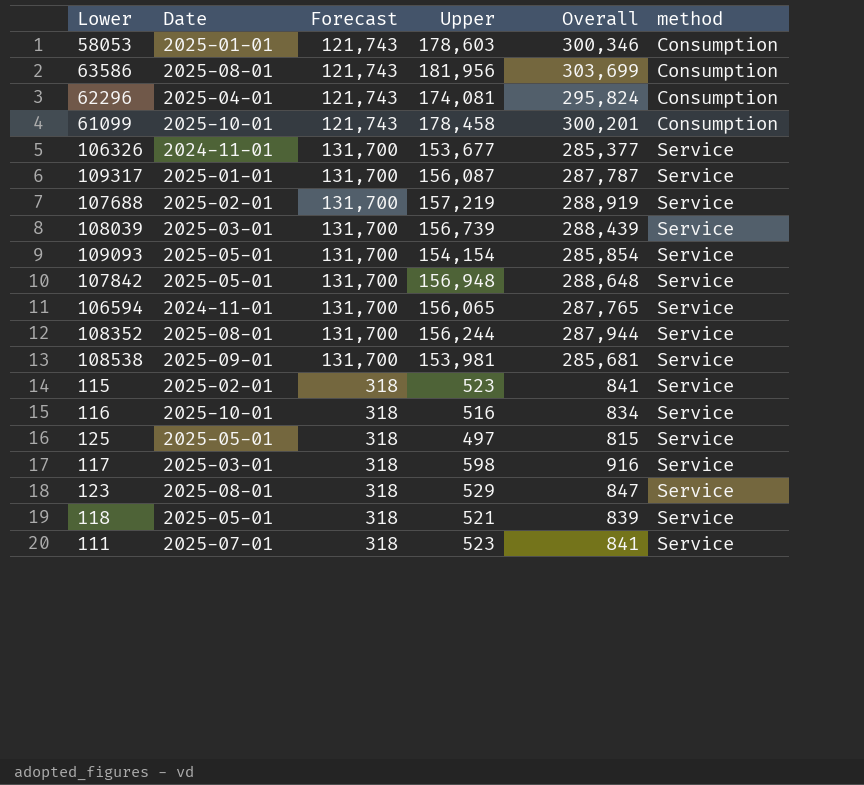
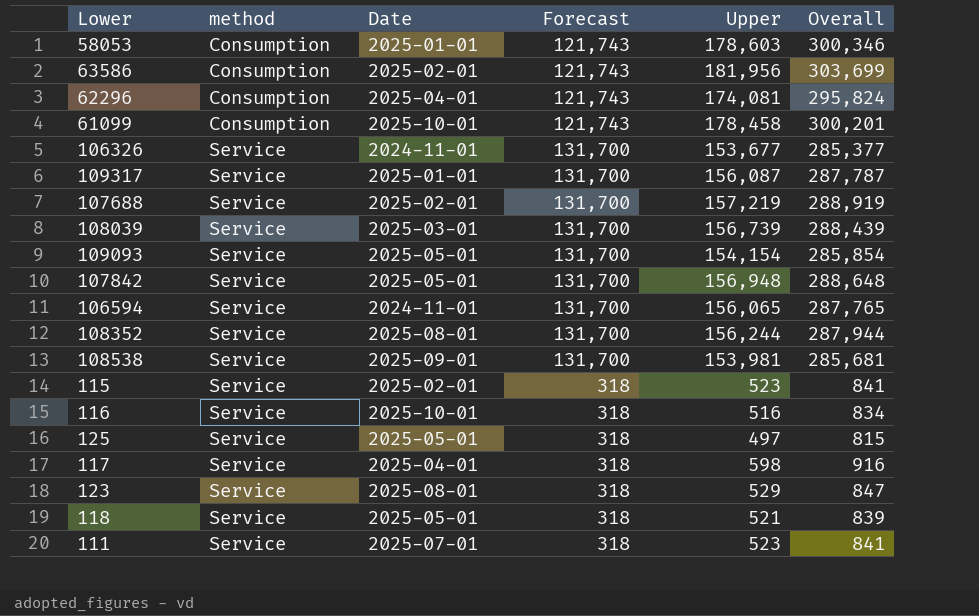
column method | position: 6 -> 2
63586 | Date: 2025-08-01 -> 2025-02-01
117 | Date: 2025-03-01 -> 2025-04-01

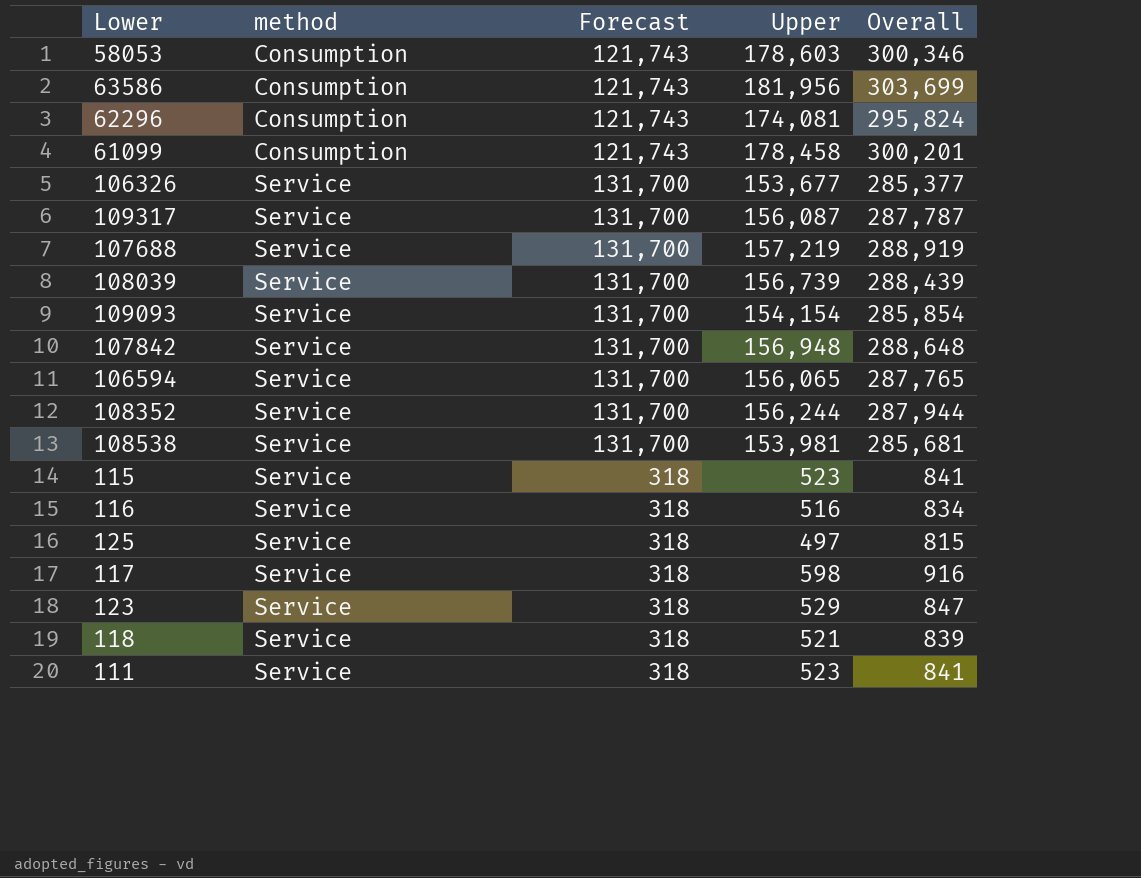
column Date | position: 3 -> none

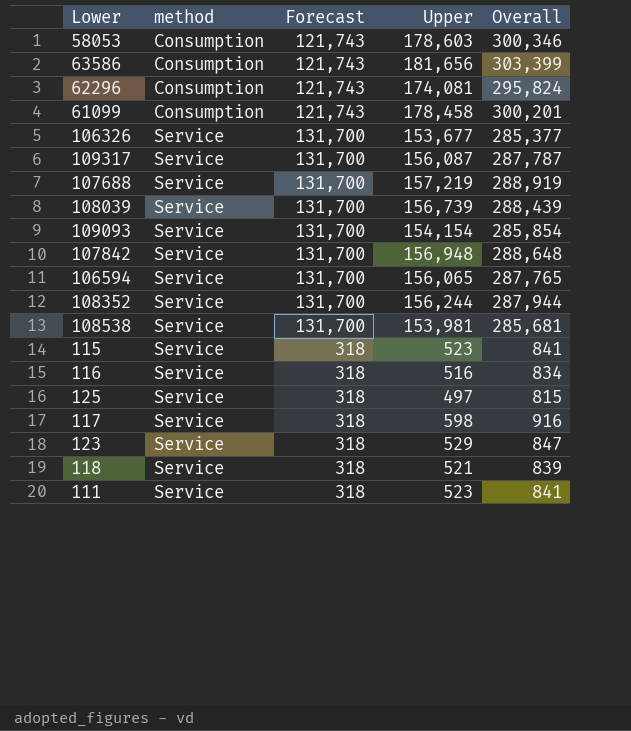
63586 | Upper: 181,956 -> 181,656
63586 | Overall: 303,699 -> 303,399

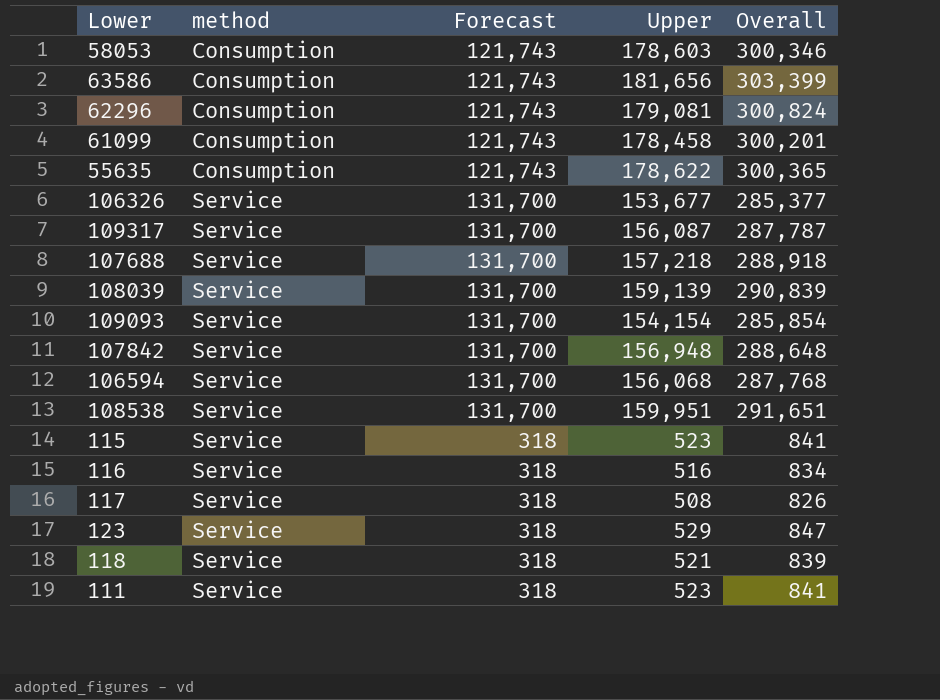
row 108352: Service | 131,700 | 156,244 | 287,944 -> none
row 125: Service | 318 | 497 | 815 -> none
62296 | Upper: 174,081 -> 179,081
62296 | Overall: 295,824 -> 300,824
row 55635: none -> Consumption | 121,743 | 178,622 | 300,365
107688 | Upper: 157,219 -> 157,218
107688 | Overall: 288,919 -> 288,918
108039 | Upper: 156,739 -> 159,139
108039 | Overall: 288,439 -> 290,839
106594 | Upper: 156,065 -> 156,068
106594 | Overall: 287,765 -> 287,768
108538 | Upper: 153,981 -> 159,951
108538 | Overall: 285,681 -> 291,651
117 | Upper: 598 -> 508
117 | Overall: 916 -> 826

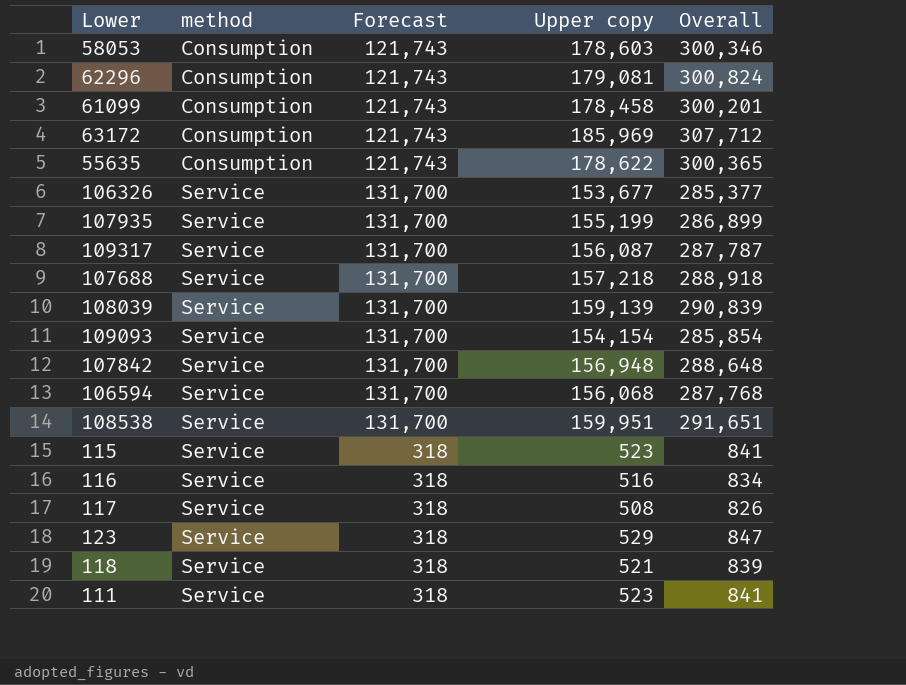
column name: Upper -> Upper copy
row 63586: Consumption | 121,743 | 181,656 | 303,399 -> none
row 63172: none -> Consumption | 121,743 | 185,969 | 307,712
row 107935: none -> Service | 131,700 | 155,199 | 286,899

